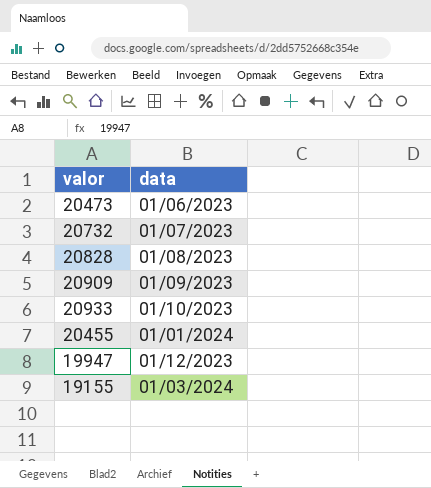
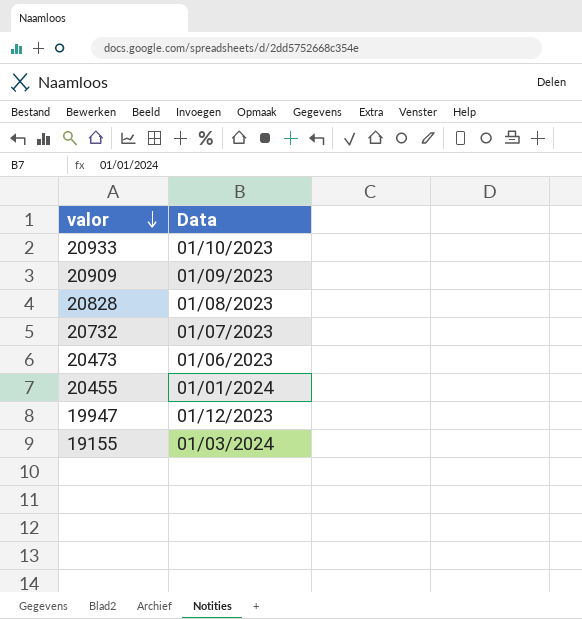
row order: none -> valor descending
column name: data -> Data

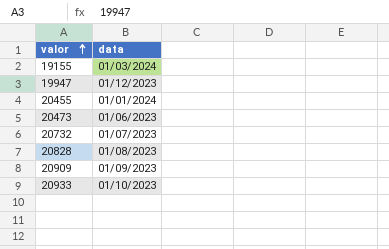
row order: valor descending -> valor ascending
column name: Data -> data

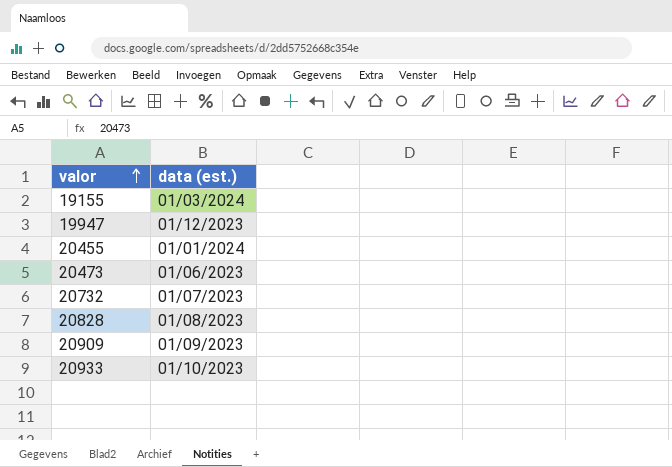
column name: data -> data (est.)

